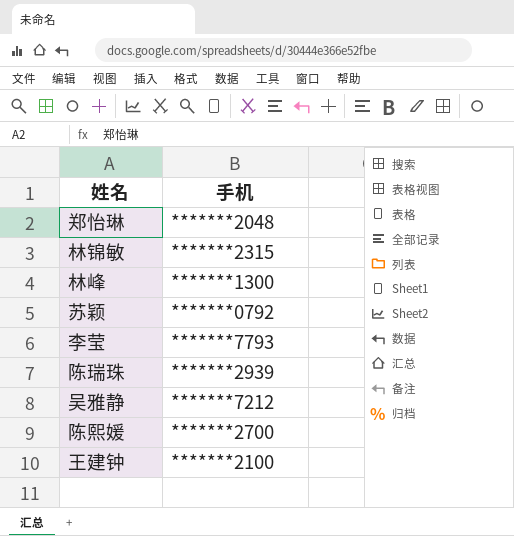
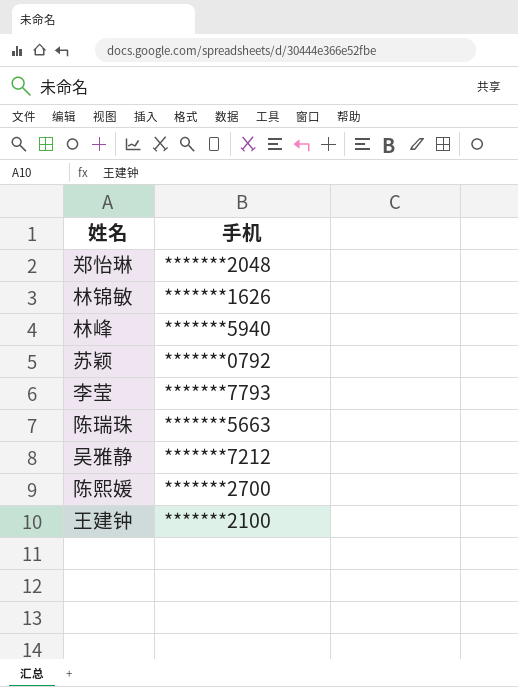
林锦敏 | 手机: *******2315 -> *******1626
林峰 | 手机: *******1300 -> *******5940
陈瑞珠 | 手机: *******2939 -> *******5663

